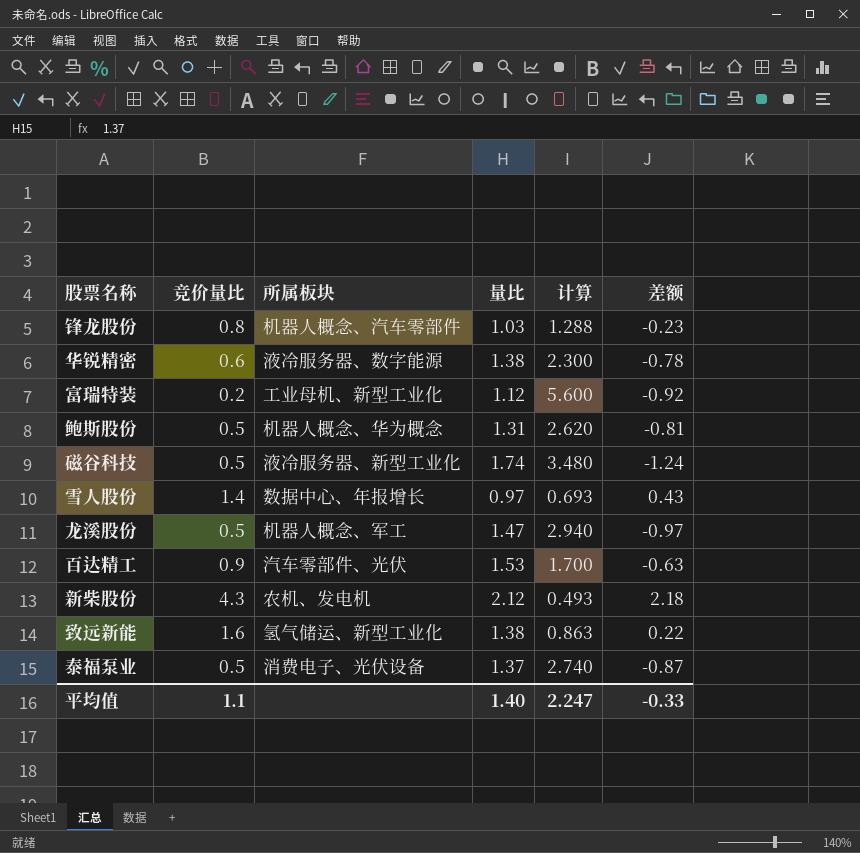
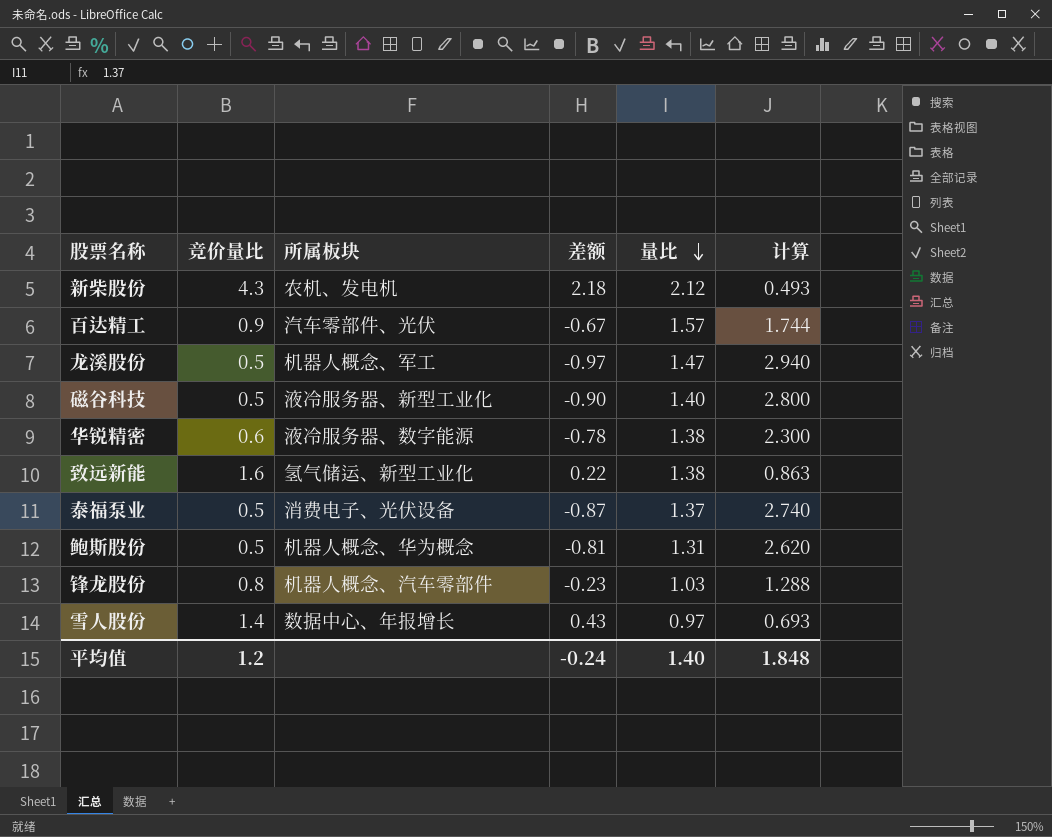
row order: none -> 量比 descending
column 差额 | position: 6 -> 4
row 富瑞特装: 0.2 | 工业母机、新型工业化 | 1.12 | 5.600 | -0.92 -> none
百达精工 | 差额: -0.63 -> -0.67
百达精工 | 量比: 1.53 -> 1.57
百达精工 | 计算: 1.700 -> 1.744
磁谷科技 | 差额: -1.24 -> -0.90
磁谷科技 | 量比: 1.74 -> 1.40
磁谷科技 | 计算: 3.480 -> 2.800
平均值 | 竞价量比: 1.1 -> 1.2
平均值 | 差额: -0.33 -> -0.24
平均值 | 计算: 2.247 -> 1.848

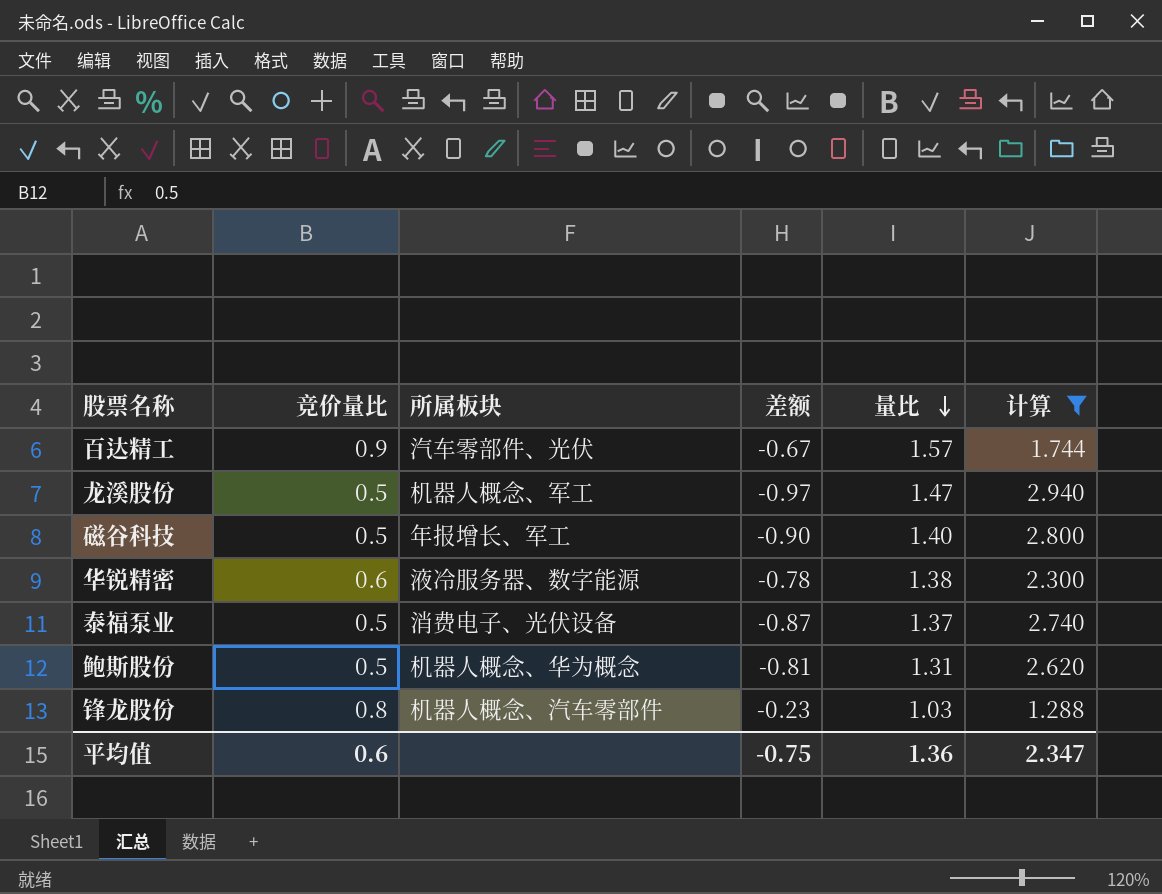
filter: none -> 计算 >= 1.288
磁谷科技 | 所属板块: 液冷服务器、新型工业化 -> 年报增长、军工
平均值 | 竞价量比: 1.2 -> 0.6
平均值 | 差额: -0.24 -> -0.75
平均值 | 量比: 1.40 -> 1.36
平均值 | 计算: 1.848 -> 2.347

